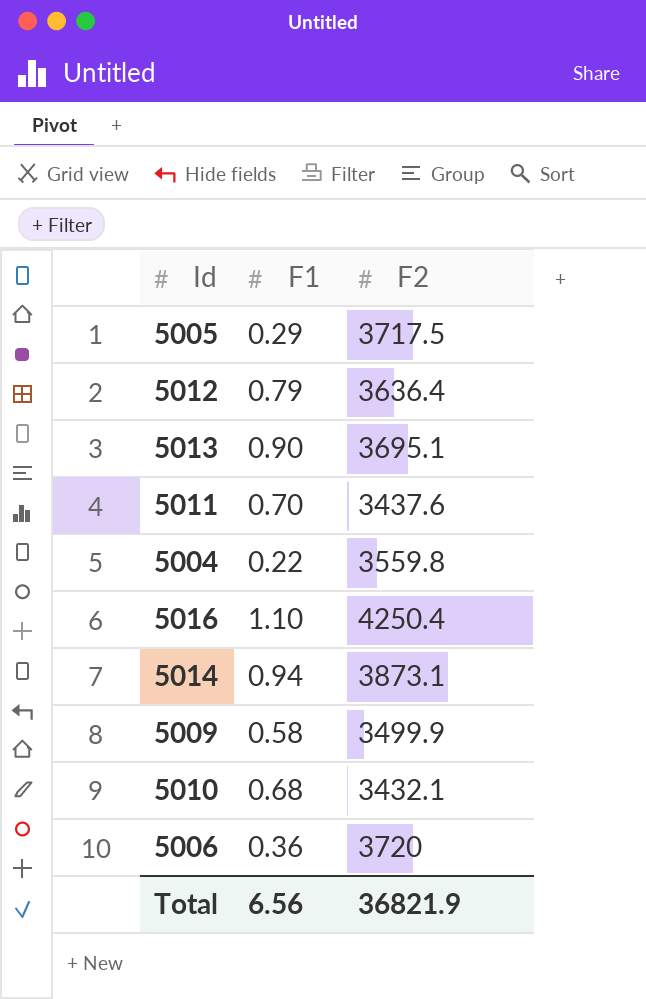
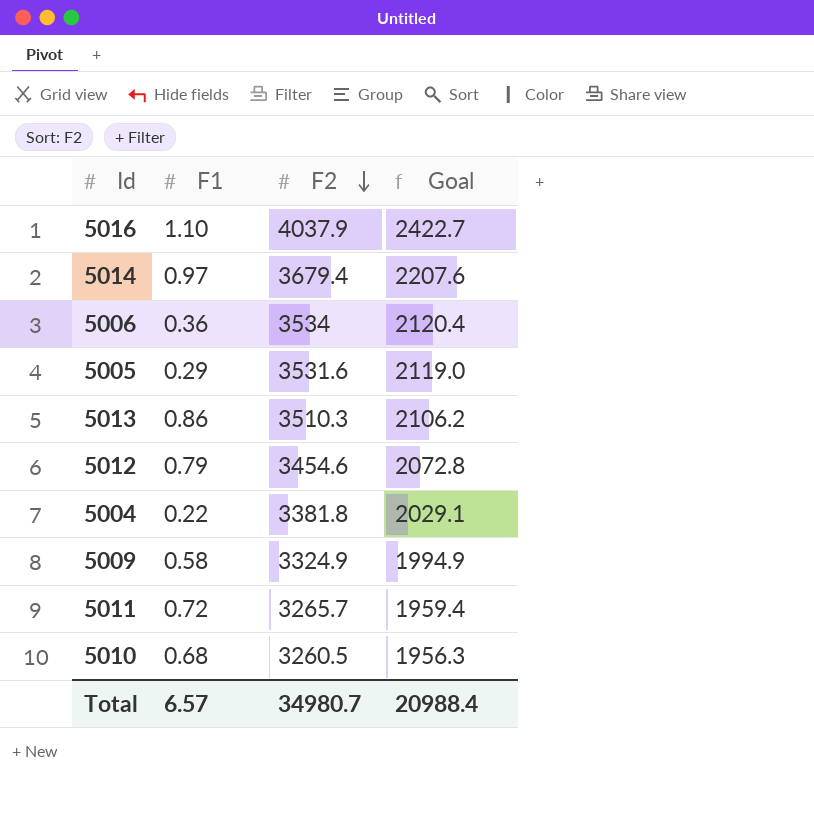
row order: none -> F2 descending
column Goal | formula: none -> [F2] * 0.6
5016 | F2: 4250.4 -> 4037.9
5014 | F1: 0.94 -> 0.97
5014 | F2: 3873.1 -> 3679.4
5006 | F2: 3720 -> 3534
5005 | F2: 3717.5 -> 3531.6
5013 | F1: 0.90 -> 0.86
5013 | F2: 3695.1 -> 3510.3
5012 | F2: 3636.4 -> 3454.6
5004 | F2: 3559.8 -> 3381.8
5009 | F2: 3499.9 -> 3324.9
5011 | F1: 0.70 -> 0.72
5011 | F2: 3437.6 -> 3265.7
5010 | F2: 3432.1 -> 3260.5
Total | F1: 6.56 -> 6.57
Total | F2: 36821.9 -> 34980.7

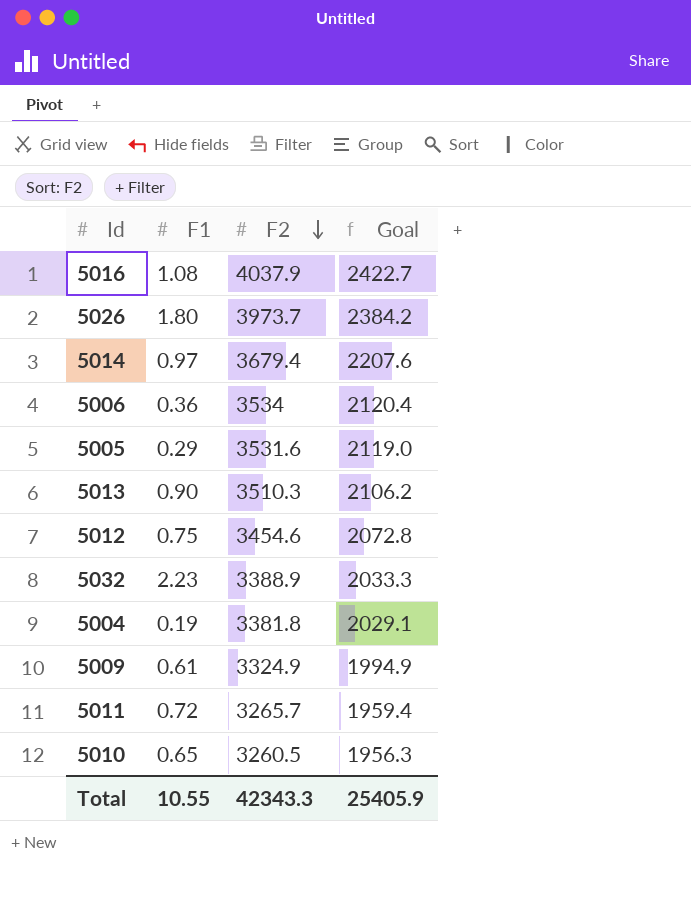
5016 | F1: 1.10 -> 1.08
row 5026: none -> 1.80 | 3973.7 | 2384.2
5013 | F1: 0.86 -> 0.90
5012 | F1: 0.79 -> 0.75
row 5032: none -> 2.23 | 3388.9 | 2033.3
5004 | F1: 0.22 -> 0.19
5009 | F1: 0.58 -> 0.61
5010 | F1: 0.68 -> 0.65
Total | F1: 6.57 -> 10.55
Total | F2: 34980.7 -> 42343.3
Total | Goal: 20988.4 -> 25405.9

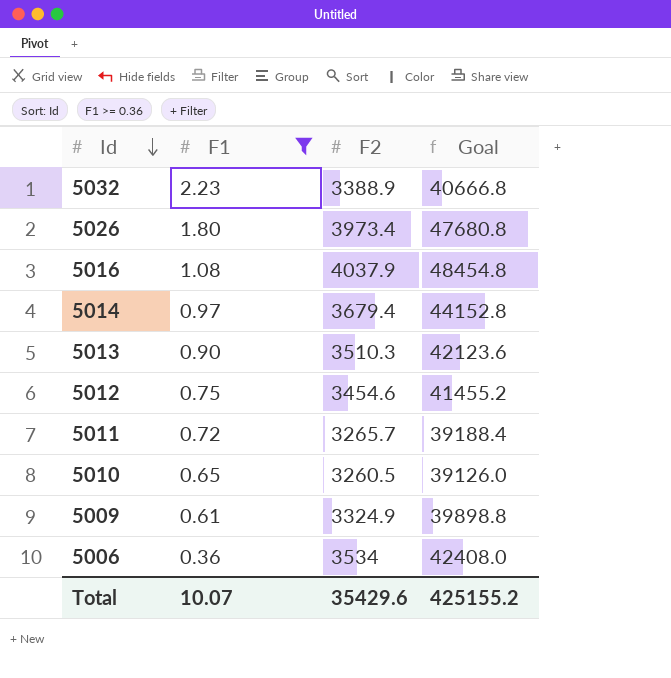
filter: none -> F1 >= 0.36
row order: F2 descending -> Id descending
column Goal | formula: [F2] * 0.6 -> [F2] * 12
5026 | F2: 3973.7 -> 3973.4
Total | F1: 10.55 -> 10.07
Total | F2: 42343.3 -> 35429.6
Total | Goal: 25405.9 -> 425155.2

